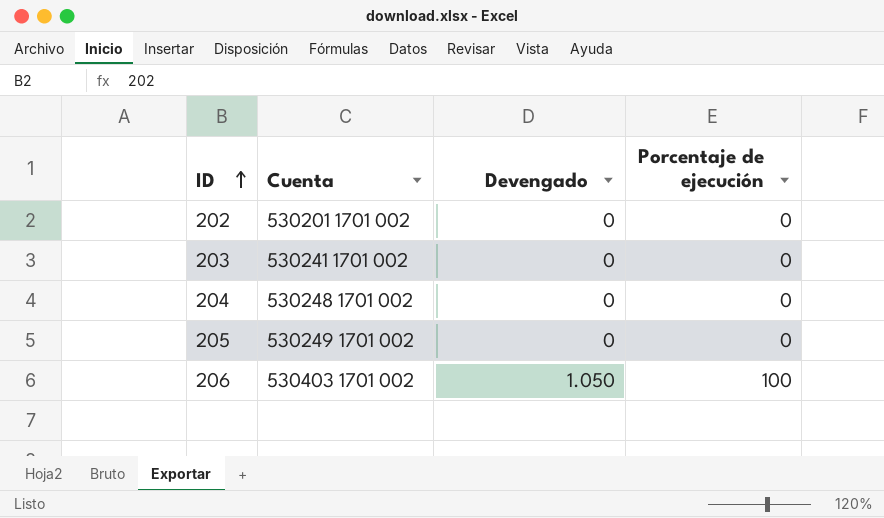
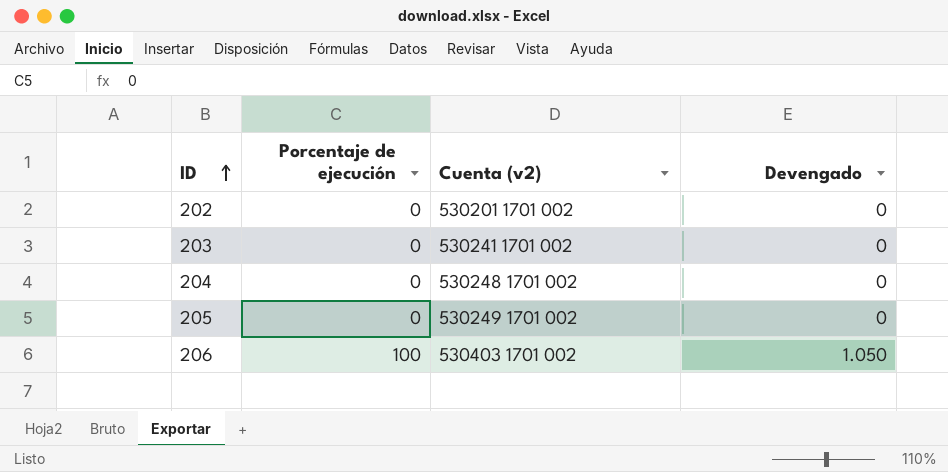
column Porcentaje de ejecución | position: 4 -> 2
column name: Cuenta -> Cuenta (v2)

